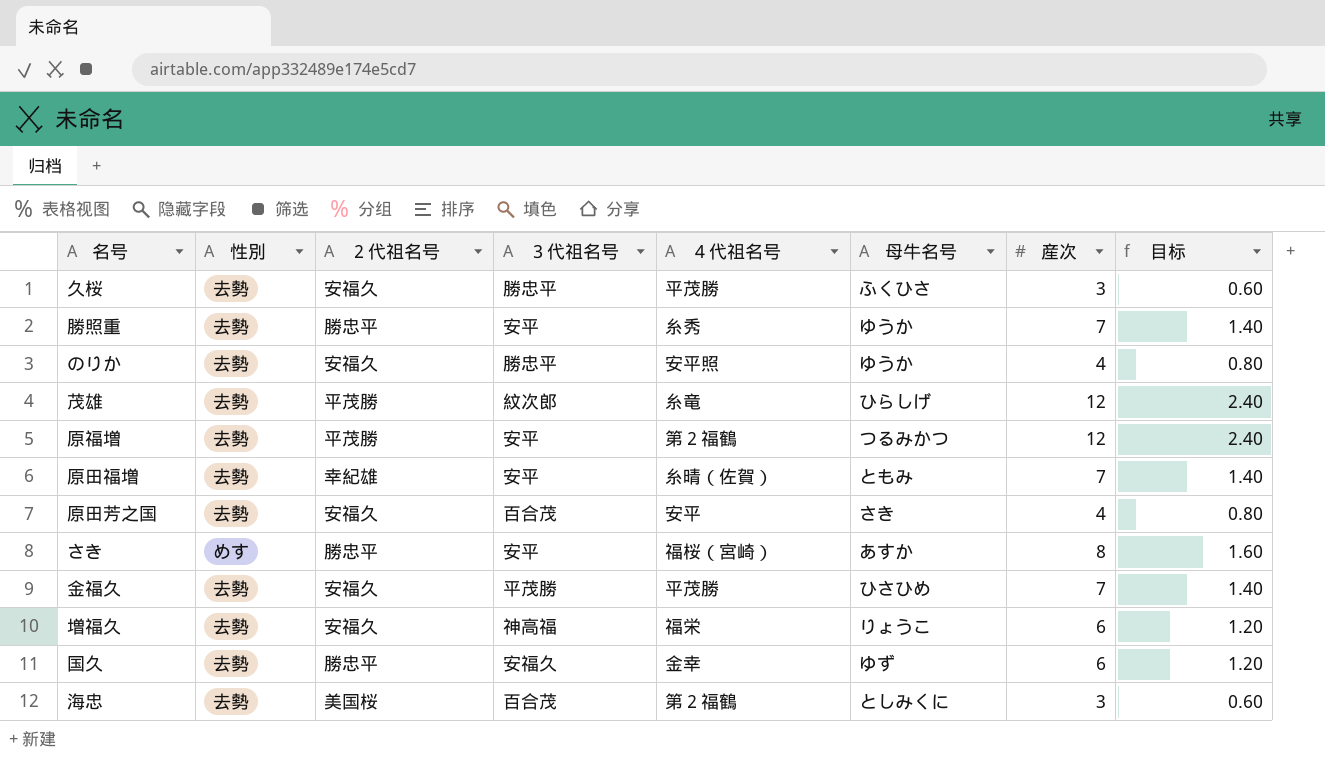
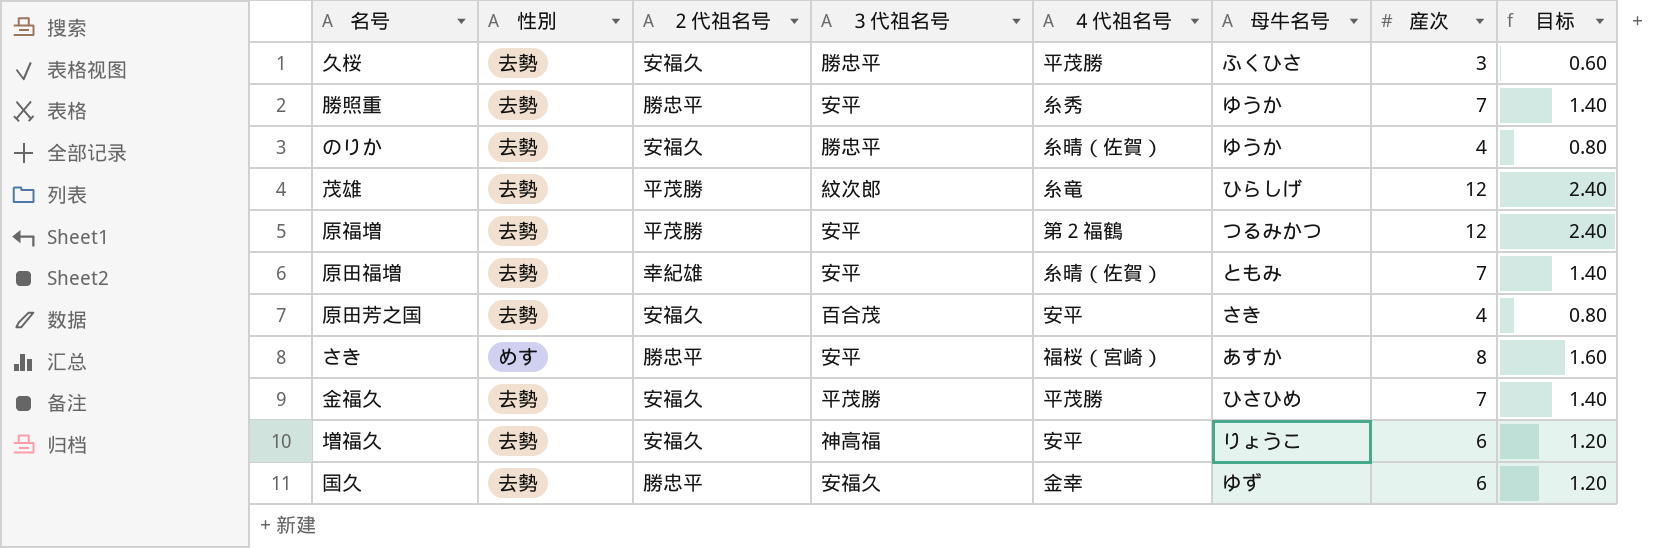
row 海忠: 去勢 | 美国桜 | 百合茂 | 第２福鶴 | としみくに | 3 | 0.60 -> none
のりか | ４代祖名号: 安平照 -> 糸晴（佐賀）
増福久 | ４代祖名号: 福栄 -> 安平

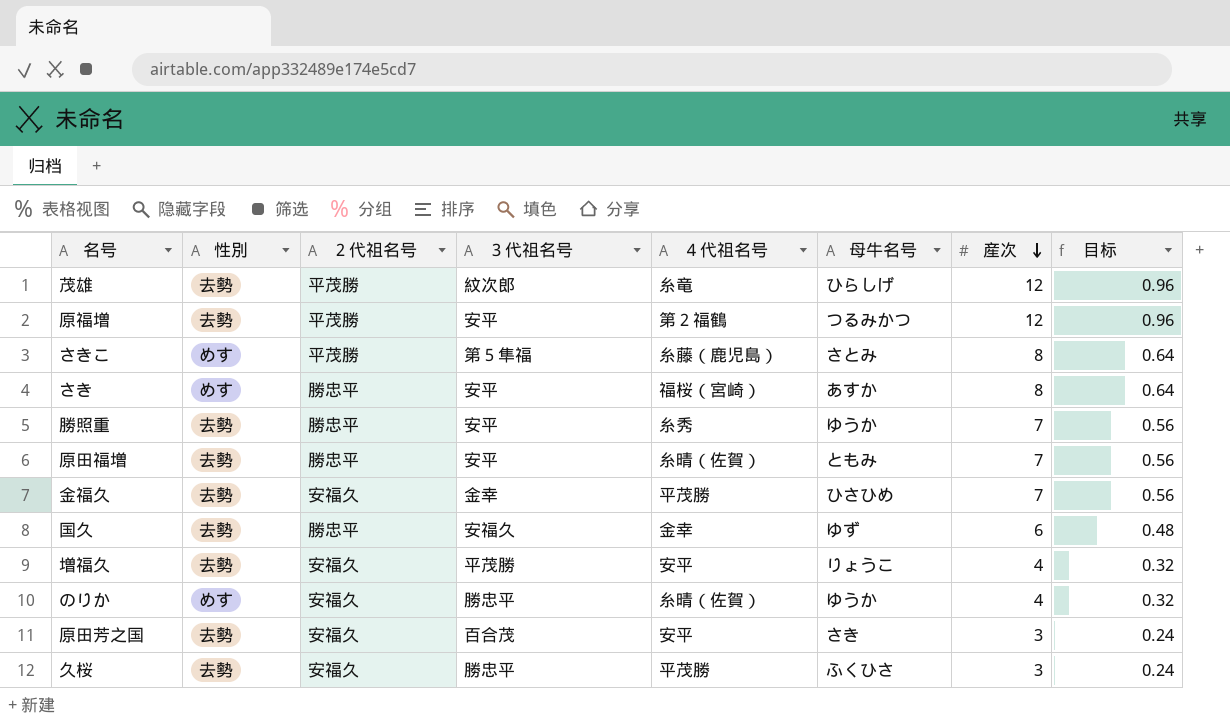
row order: none -> 産次 descending
column 目标 | formula: [産次] * 0.2 -> [産次] * 0.08
row さきこ: none -> めす | 平茂勝 | 第５隼福 | 糸藤（鹿児島） | さとみ | 8 | 0.64
原田福増 | ２代祖名号: 幸紀雄 -> 勝忠平
金福久 | ３代祖名号: 平茂勝 -> 金幸
増福久 | ３代祖名号: 神高福 -> 平茂勝
増福久 | 産次: 6 -> 4
のりか | 性別: 去勢 -> めす
原田芳之国 | 産次: 4 -> 3

